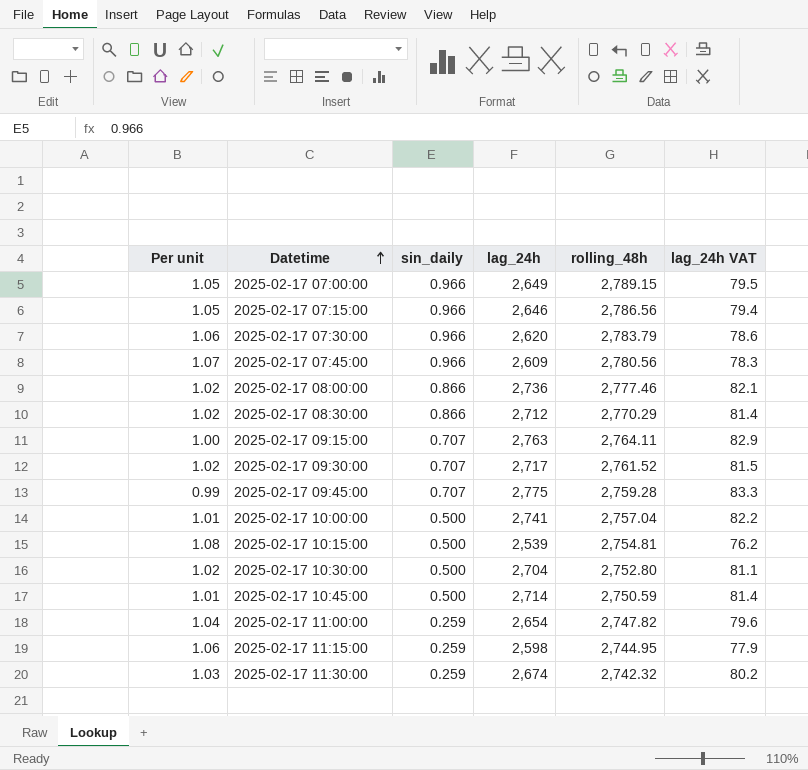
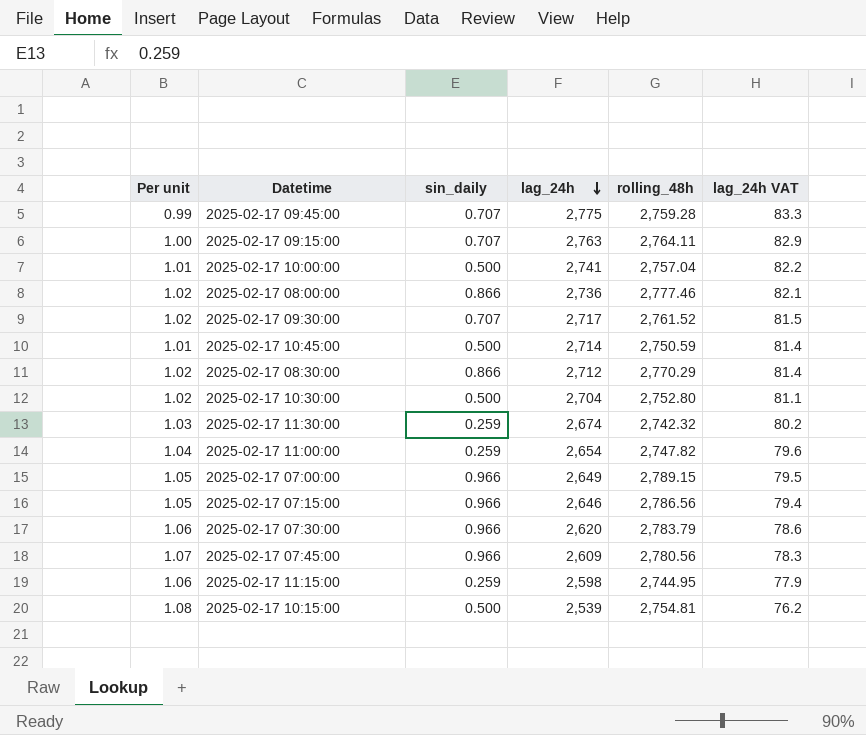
row order: Datetime ascending -> lag_24h descending

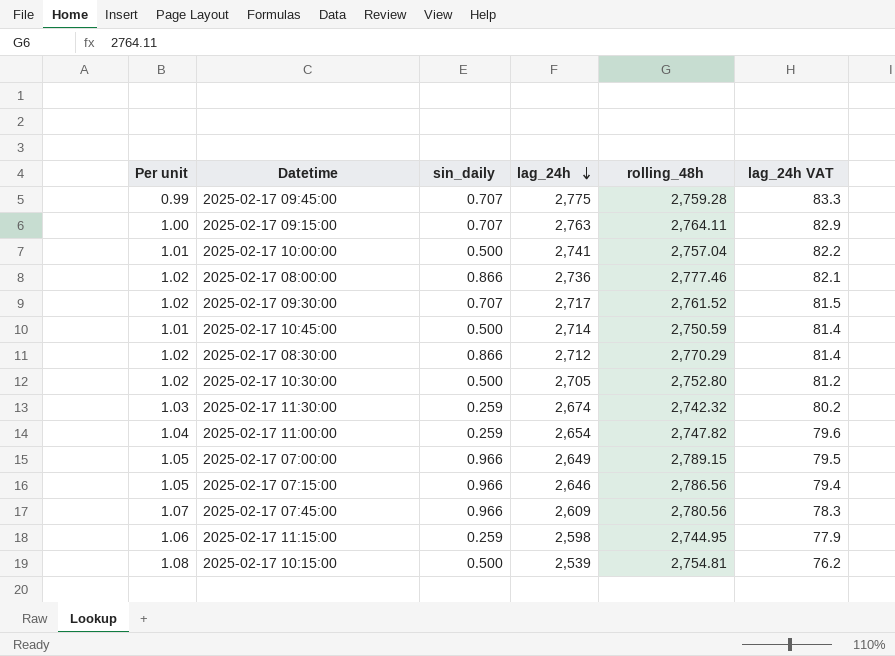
row 2025-02-17 07:30:00: 1.06 | 0.966 | 2,620 | 2,783.79 | 78.6 -> none
2025-02-17 10:30:00 | lag_24h: 2,704 -> 2,705
2025-02-17 10:30:00 | lag_24h VAT: 81.1 -> 81.2

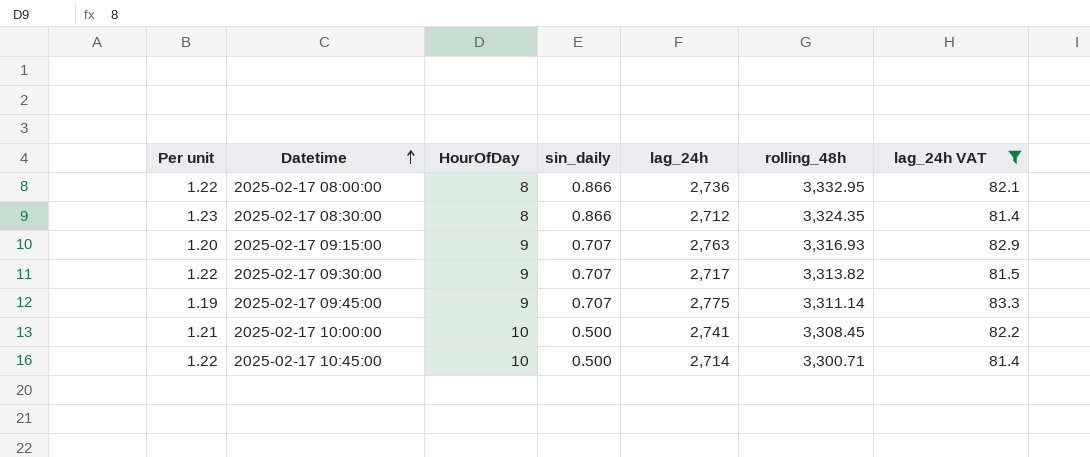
filter: none -> lag_24h VAT >= 81.4
row order: lag_24h descending -> Datetime ascending
column HourOfDay | position: none -> 3
2025-02-17 08:00:00 | Per unit: 1.02 -> 1.22
2025-02-17 08:00:00 | rolling_48h: 2,777.46 -> 3,332.95
2025-02-17 08:30:00 | Per unit: 1.02 -> 1.23
2025-02-17 08:30:00 | rolling_48h: 2,770.29 -> 3,324.35
2025-02-17 09:15:00 | Per unit: 1.00 -> 1.20
2025-02-17 09:15:00 | rolling_48h: 2,764.11 -> 3,316.93
2025-02-17 09:30:00 | Per unit: 1.02 -> 1.22
2025-02-17 09:30:00 | rolling_48h: 2,761.52 -> 3,313.82
2025-02-17 09:45:00 | Per unit: 0.99 -> 1.19
2025-02-17 09:45:00 | rolling_48h: 2,759.28 -> 3,311.14
2025-02-17 10:00:00 | Per unit: 1.01 -> 1.21
2025-02-17 10:00:00 | rolling_48h: 2,757.04 -> 3,308.45
2025-02-17 10:45:00 | Per unit: 1.01 -> 1.22
2025-02-17 10:45:00 | rolling_48h: 2,750.59 -> 3,300.71

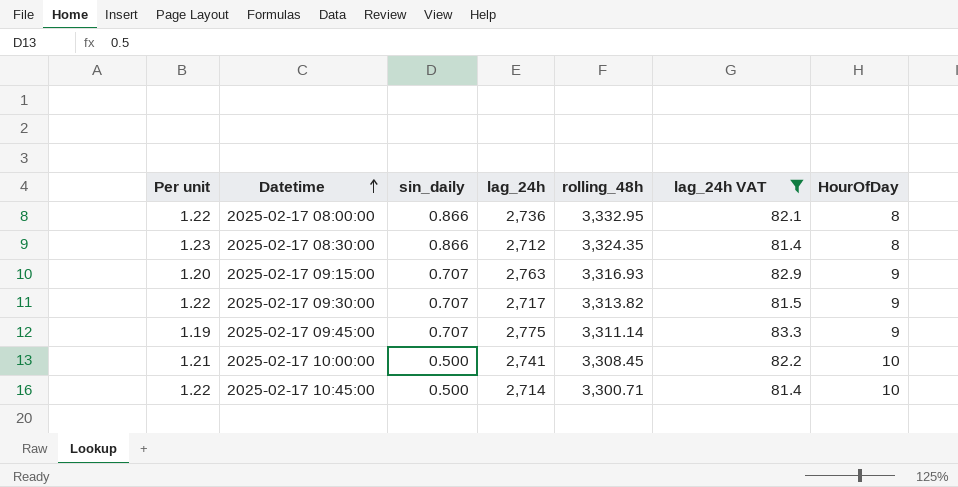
column HourOfDay | position: 3 -> 7

